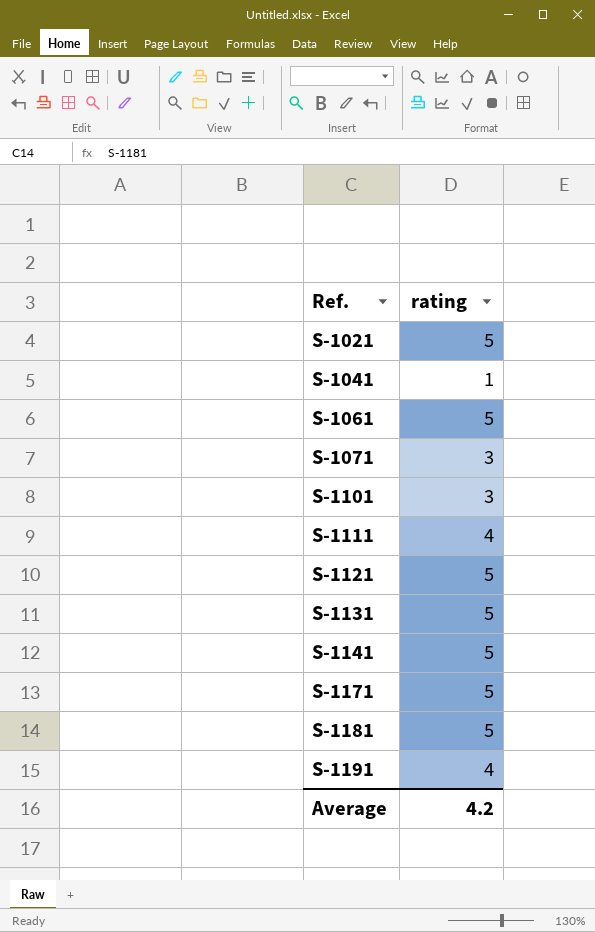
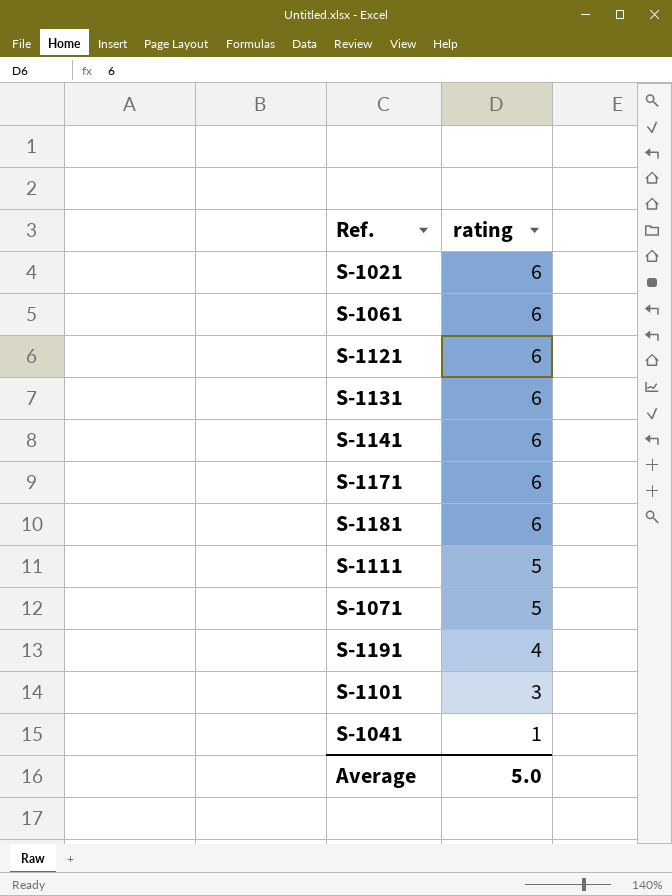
row order: Ref. ascending -> rating descending
S-1021 | rating: 5 -> 6
S-1061 | rating: 5 -> 6
S-1121 | rating: 5 -> 6
S-1131 | rating: 5 -> 6
S-1141 | rating: 5 -> 6
S-1171 | rating: 5 -> 6
S-1181 | rating: 5 -> 6
S-1111 | rating: 4 -> 5
S-1071 | rating: 3 -> 5
Average | rating: 4.2 -> 5.0

